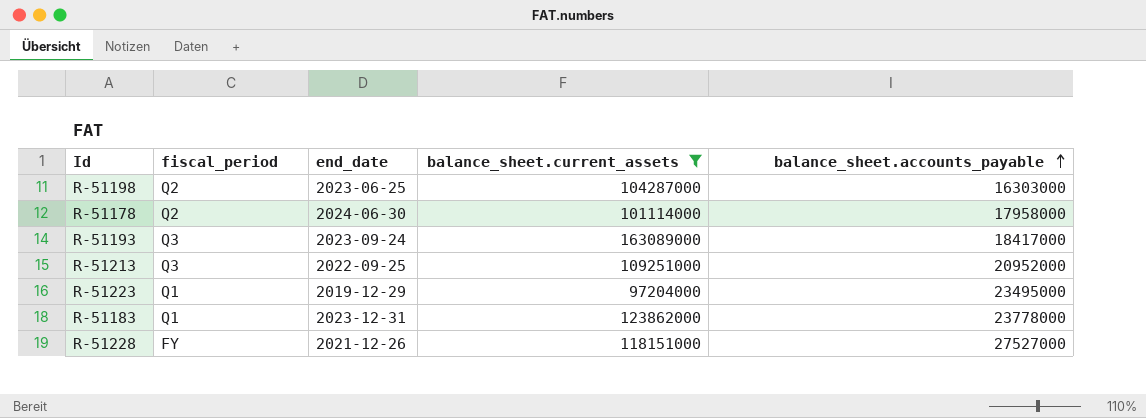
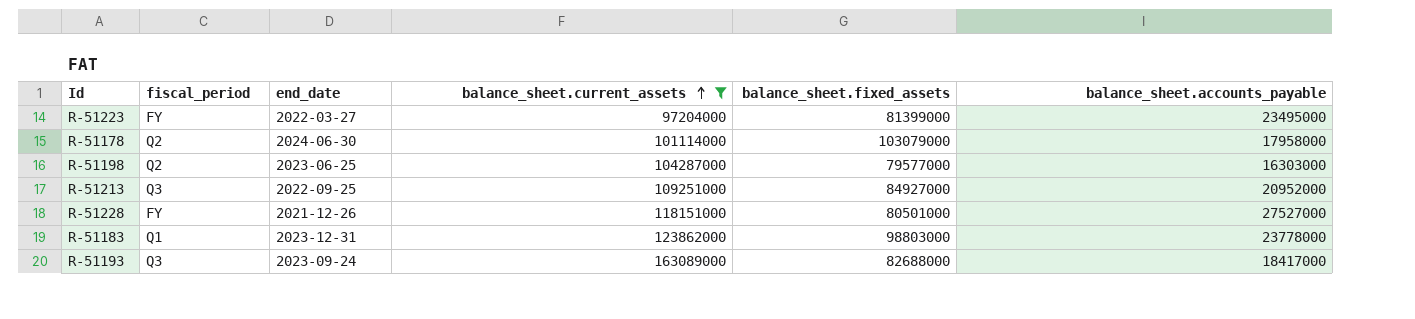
row order: balance_sheet.accounts_payable ascending -> balance_sheet.current_assets ascending
column balance_sheet.fixed_assets | position: none -> 5
R-51223 | fiscal_period: Q1 -> FY
R-51223 | end_date: 2019-12-29 -> 2022-03-27

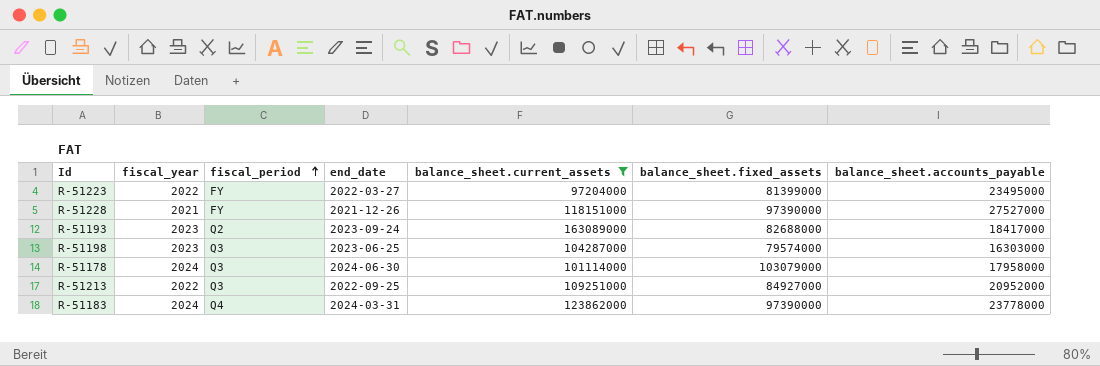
row order: balance_sheet.current_assets ascending -> fiscal_period ascending
column fiscal_year | position: none -> 2
R-51228 | balance_sheet.fixed_assets: 80501000 -> 97390000
R-51193 | fiscal_period: Q3 -> Q2
R-51198 | fiscal_period: Q2 -> Q3
R-51198 | balance_sheet.fixed_assets: 79577000 -> 79574000
R-51178 | fiscal_period: Q2 -> Q3
R-51183 | fiscal_period: Q1 -> Q4
R-51183 | end_date: 2023-12-31 -> 2024-03-31
R-51183 | balance_sheet.fixed_assets: 98803000 -> 97390000

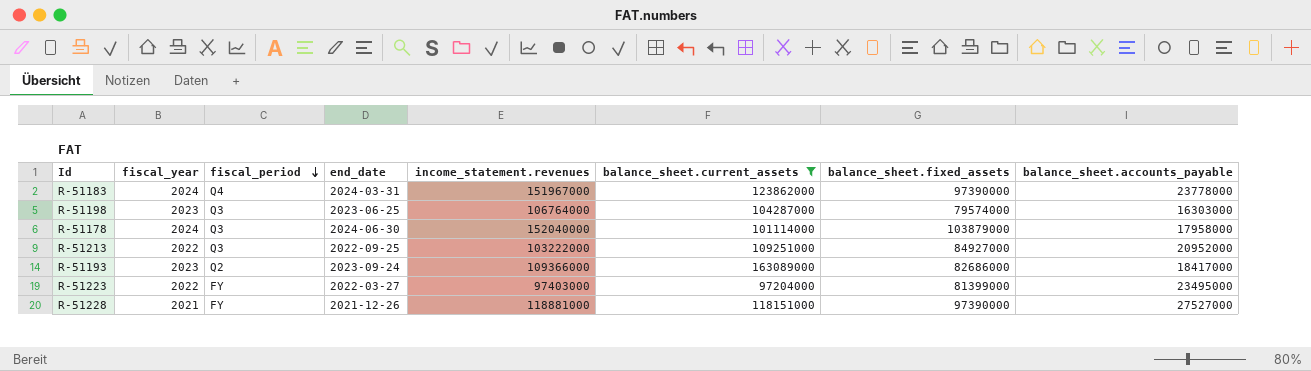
row order: fiscal_period ascending -> fiscal_period descending
column income_statement.revenues | position: none -> 5
R-51178 | balance_sheet.fixed_assets: 103079000 -> 103879000
R-51193 | balance_sheet.fixed_assets: 82688000 -> 82686000

